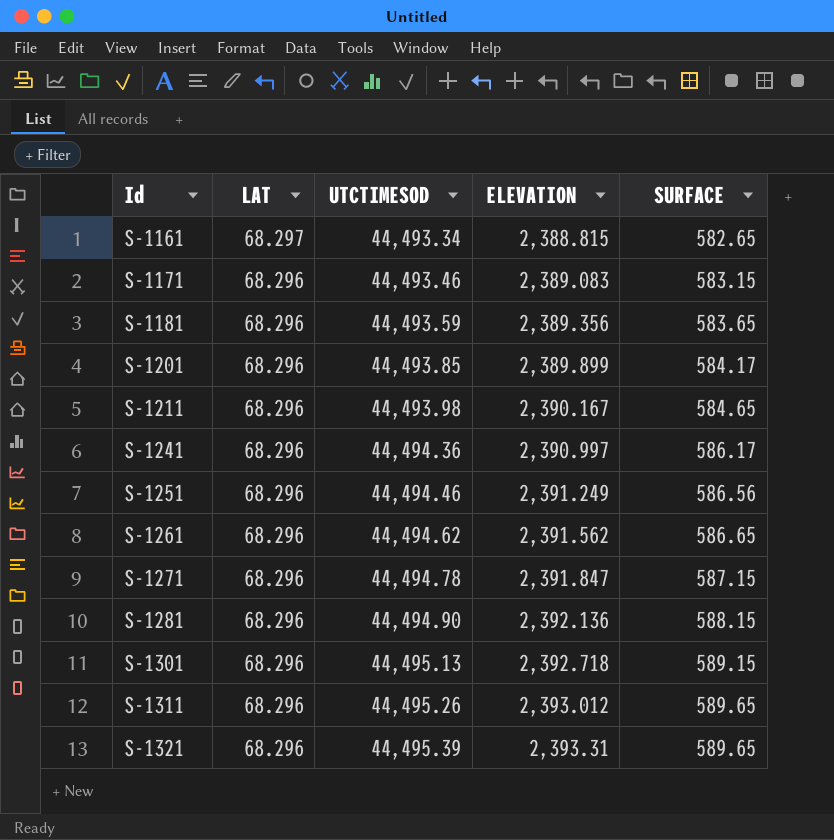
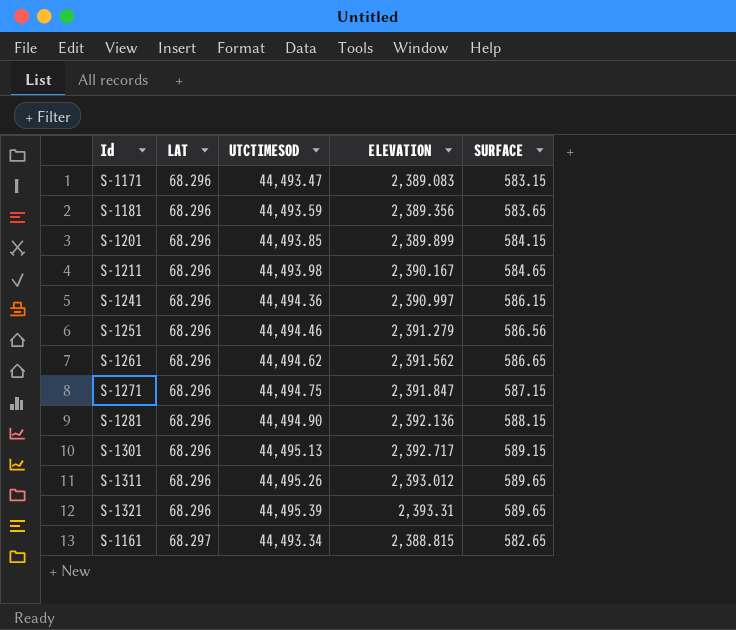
row order: Id ascending -> LAT ascending
S-1171 | UTCTIMESOD: 44,493.46 -> 44,493.47
S-1201 | SURFACE: 584.17 -> 584.15
S-1241 | SURFACE: 586.17 -> 586.15
S-1251 | ELEVATION: 2,391.249 -> 2,391.279
S-1271 | UTCTIMESOD: 44,494.78 -> 44,494.75
S-1301 | ELEVATION: 2,392.718 -> 2,392.717

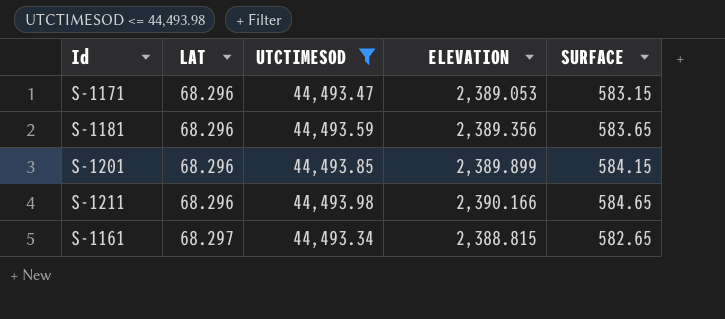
filter: none -> UTCTIMESOD <= 44,493.98
S-1171 | ELEVATION: 2,389.083 -> 2,389.053
S-1211 | ELEVATION: 2,390.167 -> 2,390.166

